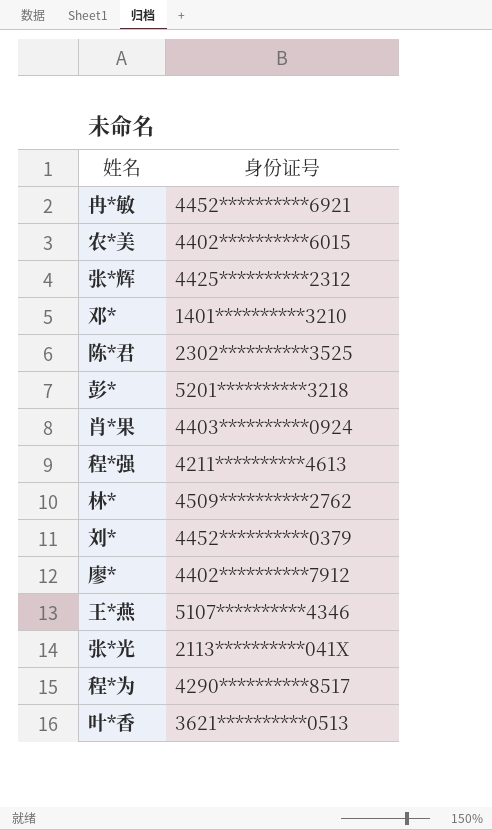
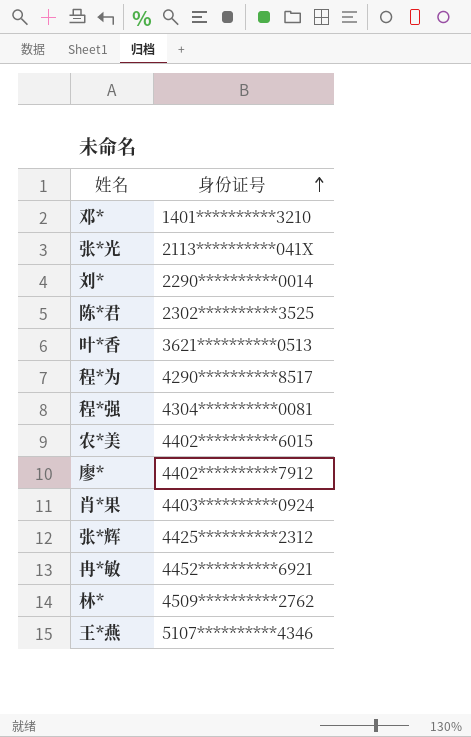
row order: none -> 身份证号 ascending
row 彭*: 5201**********3218 -> none
刘* | 身份证号: 4452**********0379 -> 2290**********0014
程*强 | 身份证号: 4211**********4613 -> 4304**********0081

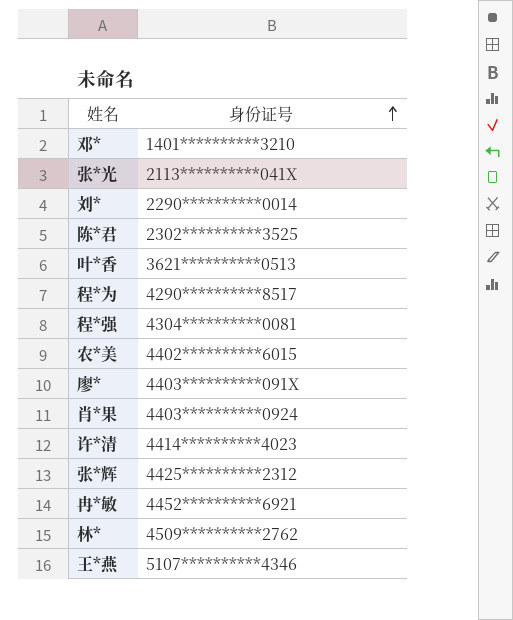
廖* | 身份证号: 4402**********7912 -> 4403**********091X
row 许*清: none -> 4414**********4023

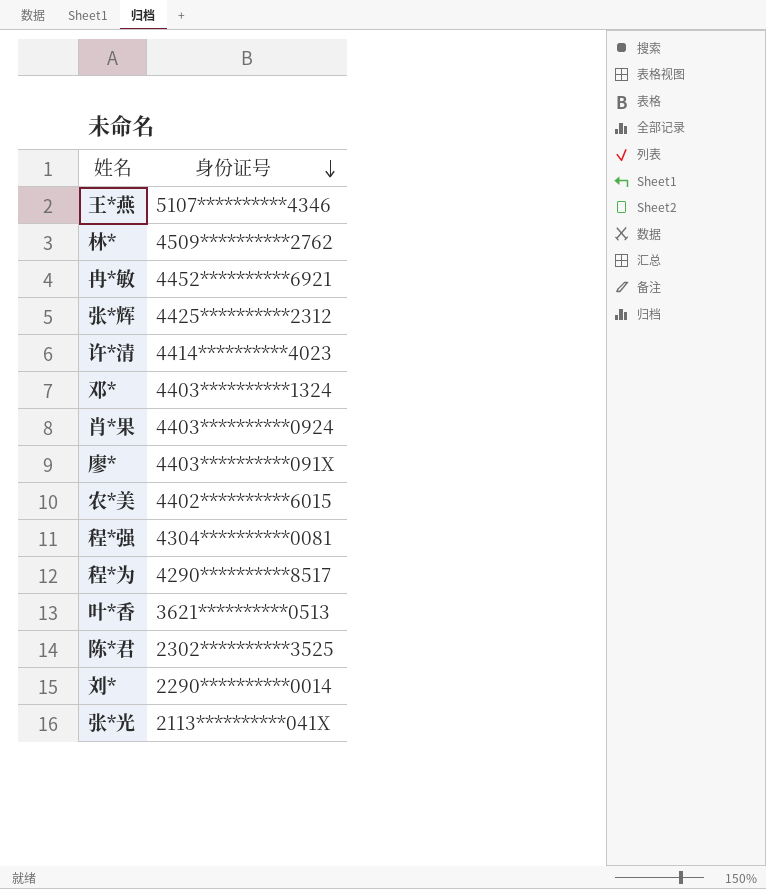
row order: 身份证号 ascending -> 身份证号 descending
邓* | 身份证号: 1401**********3210 -> 4403**********1324

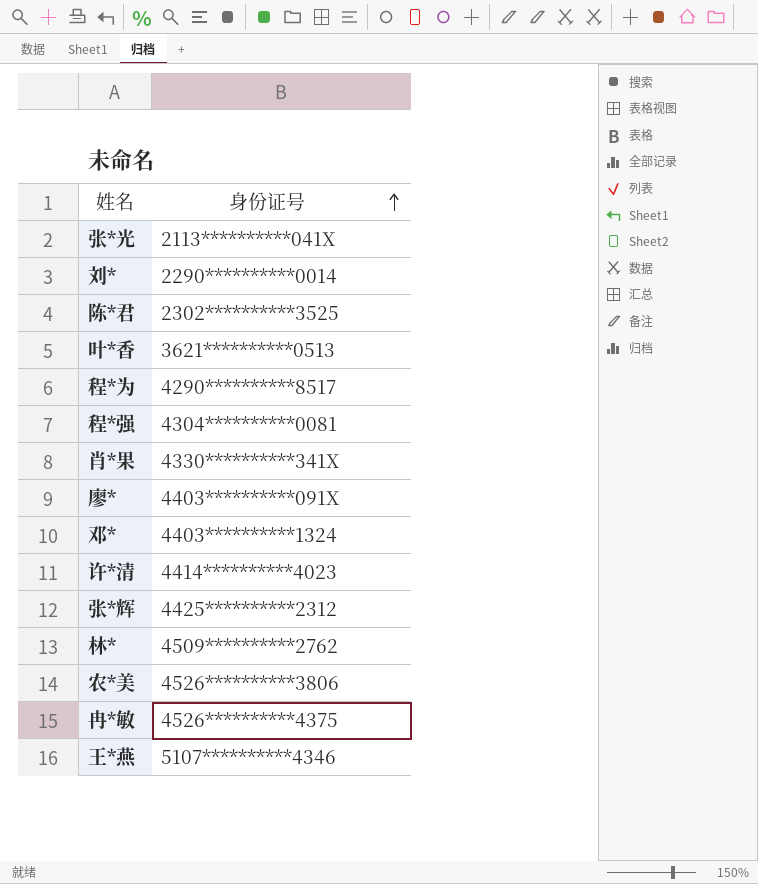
row order: 身份证号 descending -> 身份证号 ascending
肖*果 | 身份证号: 4403**********0924 -> 4330**********341X
农*美 | 身份证号: 4402**********6015 -> 4526**********3806
冉*敏 | 身份证号: 4452**********6921 -> 4526**********4375

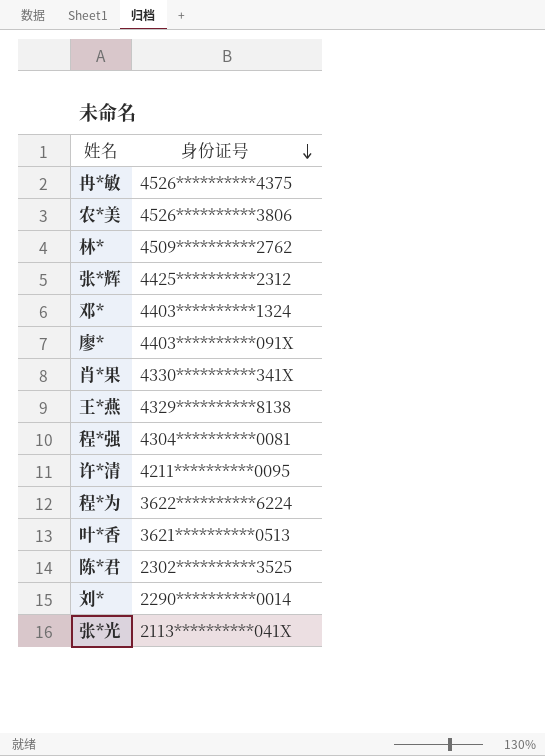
row order: 身份证号 ascending -> 身份证号 descending
王*燕 | 身份证号: 5107**********4346 -> 4329**********8138
许*清 | 身份证号: 4414**********4023 -> 4211**********0095
程*为 | 身份证号: 4290**********8517 -> 3622**********6224

